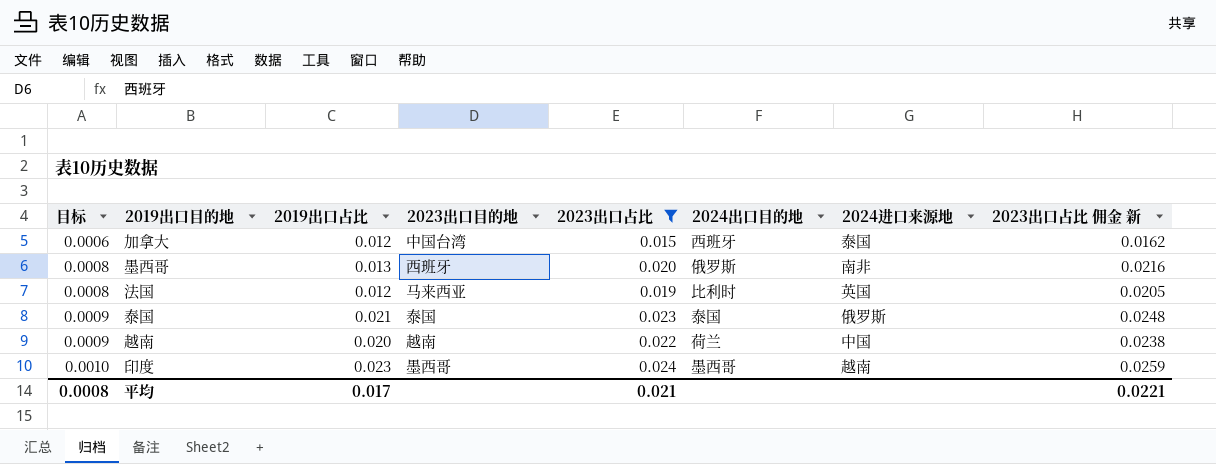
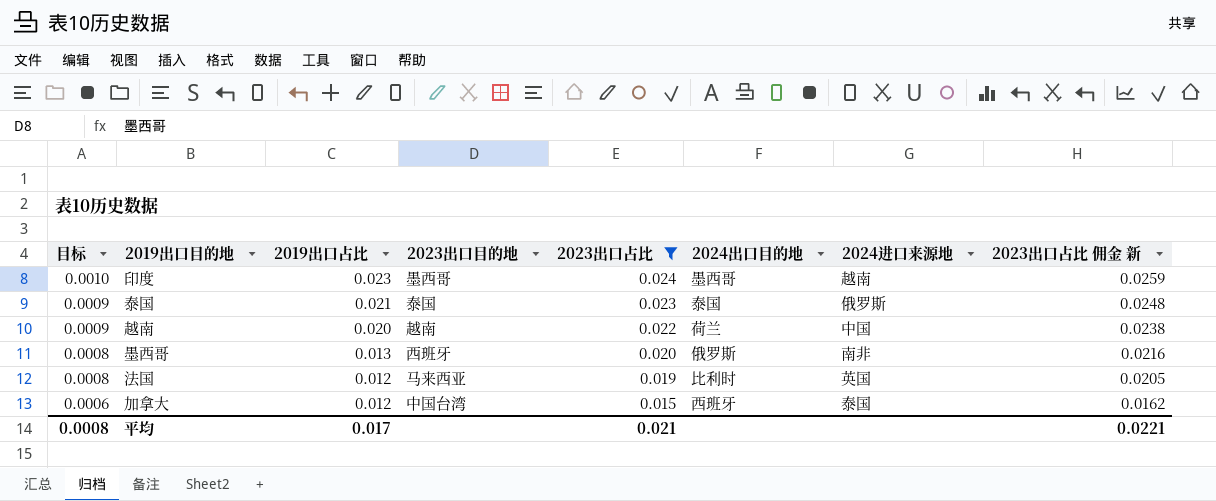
row order: 目标 ascending -> 目标 descending

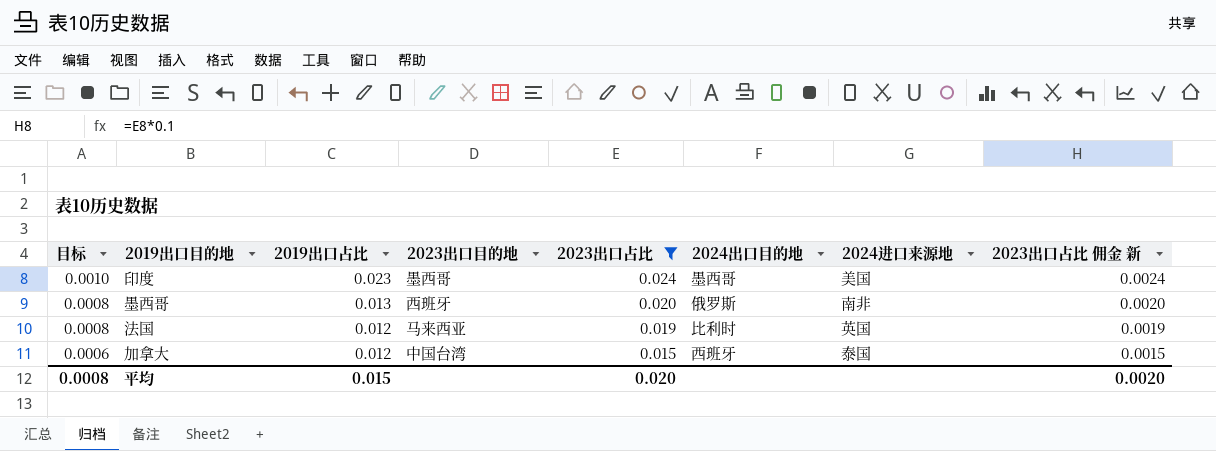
column 2023出口占比 佣金 新 | formula: [2023出口占比] * 1.08 -> [2023出口占比] * 0.1
row 泰国: 0.0009 | 0.021 | 泰国 | 0.023 | 泰国 | 俄罗斯 | 0.0248 -> none
row 越南: 0.0009 | 0.020 | 越南 | 0.022 | 荷兰 | 中国 | 0.0238 -> none
印度 | 2024进口来源地: 越南 -> 美国
平均 | 2019出口占比: 0.017 -> 0.015
平均 | 2023出口占比: 0.021 -> 0.020
平均 | 2023出口占比 佣金 新: 0.0221 -> 0.0020

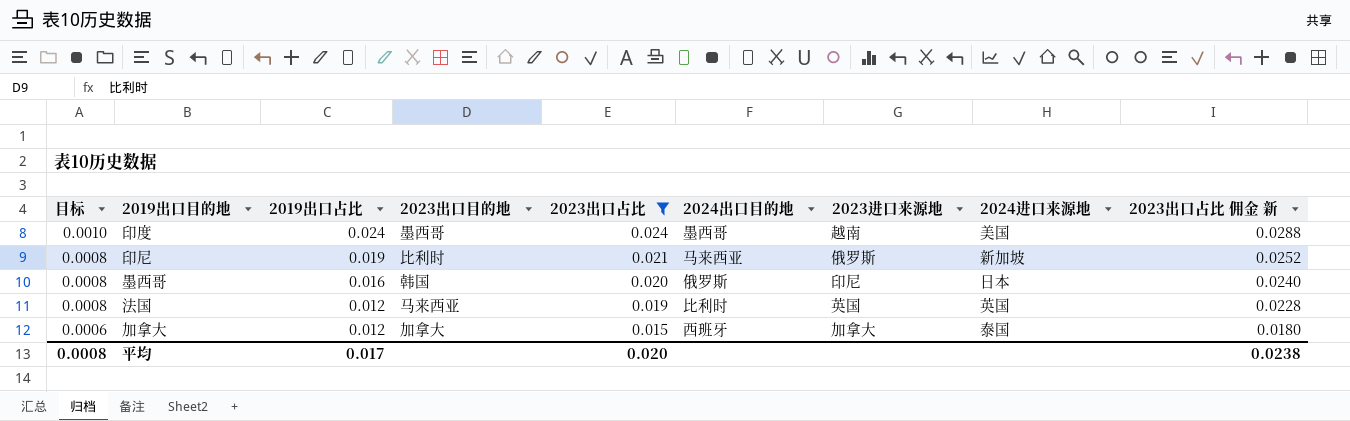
column 2023进口来源地 | position: none -> 7
column 2023出口占比 佣金 新 | formula: [2023出口占比] * 0.1 -> [2023出口占比] * 1.2
印度 | 2019出口占比: 0.023 -> 0.024
row 印尼: none -> 0.0008 | 0.019 | 比利时 | 0.021 | 马来西亚 | 俄罗斯 | 新加坡 | 0.0252
墨西哥 | 2019出口占比: 0.013 -> 0.016
墨西哥 | 2023出口目的地: 西班牙 -> 韩国
墨西哥 | 2024进口来源地: 南非 -> 日本
加拿大 | 2023出口目的地: 中国台湾 -> 加拿大
平均 | 2019出口占比: 0.015 -> 0.017
平均 | 2023出口占比 佣金 新: 0.0020 -> 0.0238

